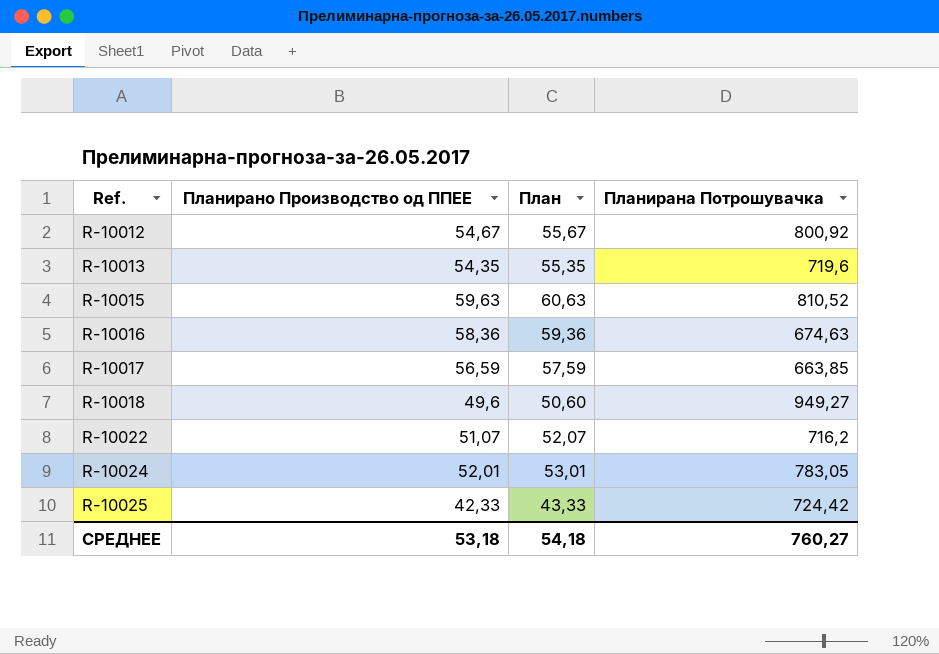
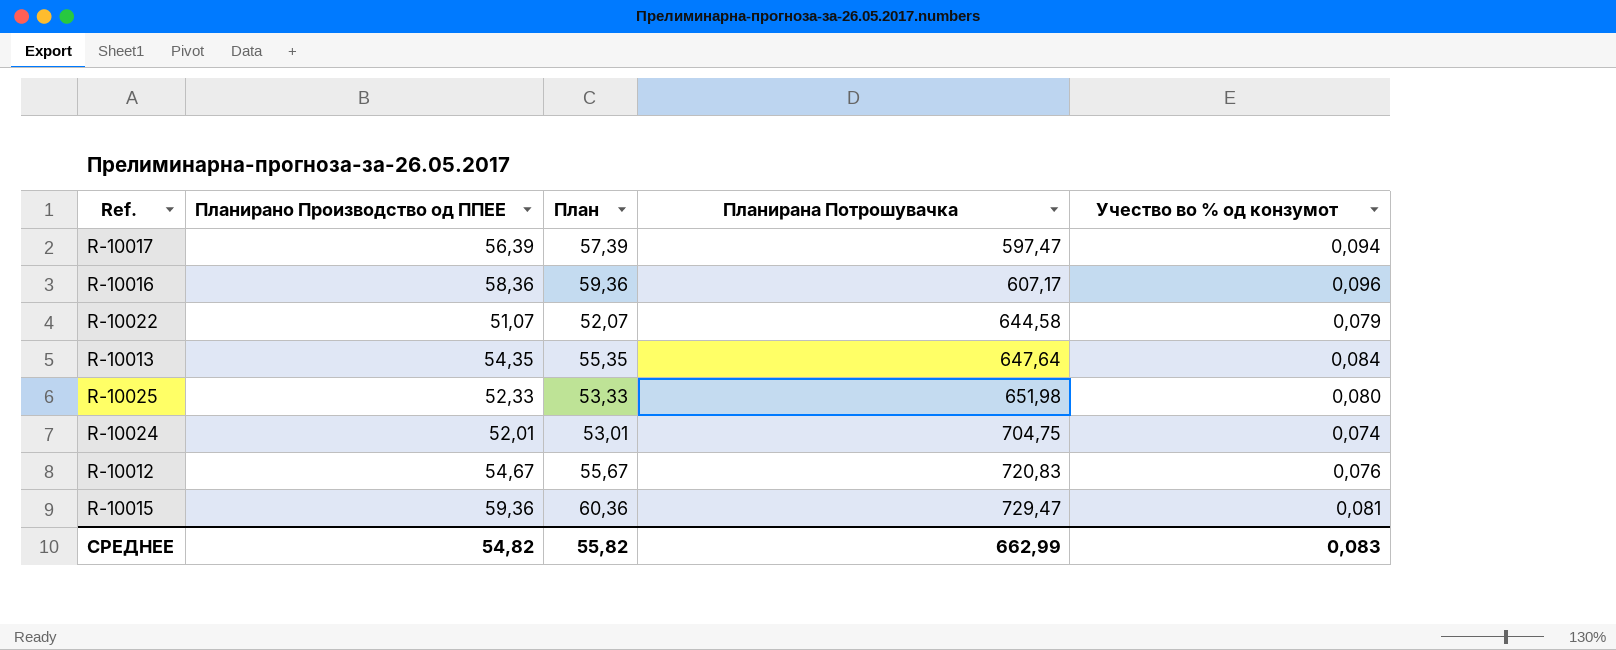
row order: Ref. ascending -> Планирана Потрошувачка ascending
column Учество во % од конзумот | formula: none -> [Планирано Производство од ППЕЕ] / [Планирана Потрошувачка]
row R-10018: 49,6 | 50,60 | 949,27 -> none
R-10017 | Планирано Производство од ППЕЕ: 56,59 -> 56,39
R-10017 | План: 57,59 -> 57,39
R-10017 | Планирана Потрошувачка: 663,85 -> 597,47
R-10016 | Планирана Потрошувачка: 674,63 -> 607,17
R-10022 | Планирана Потрошувачка: 716,2 -> 644,58
R-10013 | Планирана Потрошувачка: 719,6 -> 647,64
R-10025 | Планирано Производство од ППЕЕ: 42,33 -> 52,33
R-10025 | План: 43,33 -> 53,33
R-10025 | Планирана Потрошувачка: 724,42 -> 651,98
R-10024 | Планирана Потрошувачка: 783,05 -> 704,75
R-10012 | Планирана Потрошувачка: 800,92 -> 720,83
R-10015 | Планирано Производство од ППЕЕ: 59,63 -> 59,36
R-10015 | План: 60,63 -> 60,36
R-10015 | Планирана Потрошувачка: 810,52 -> 729,47
СРЕДНЕЕ | Планирано Производство од ППЕЕ: 53,18 -> 54,82
СРЕДНЕЕ | План: 54,18 -> 55,82
СРЕДНЕЕ | Планирана Потрошувачка: 760,27 -> 662,99

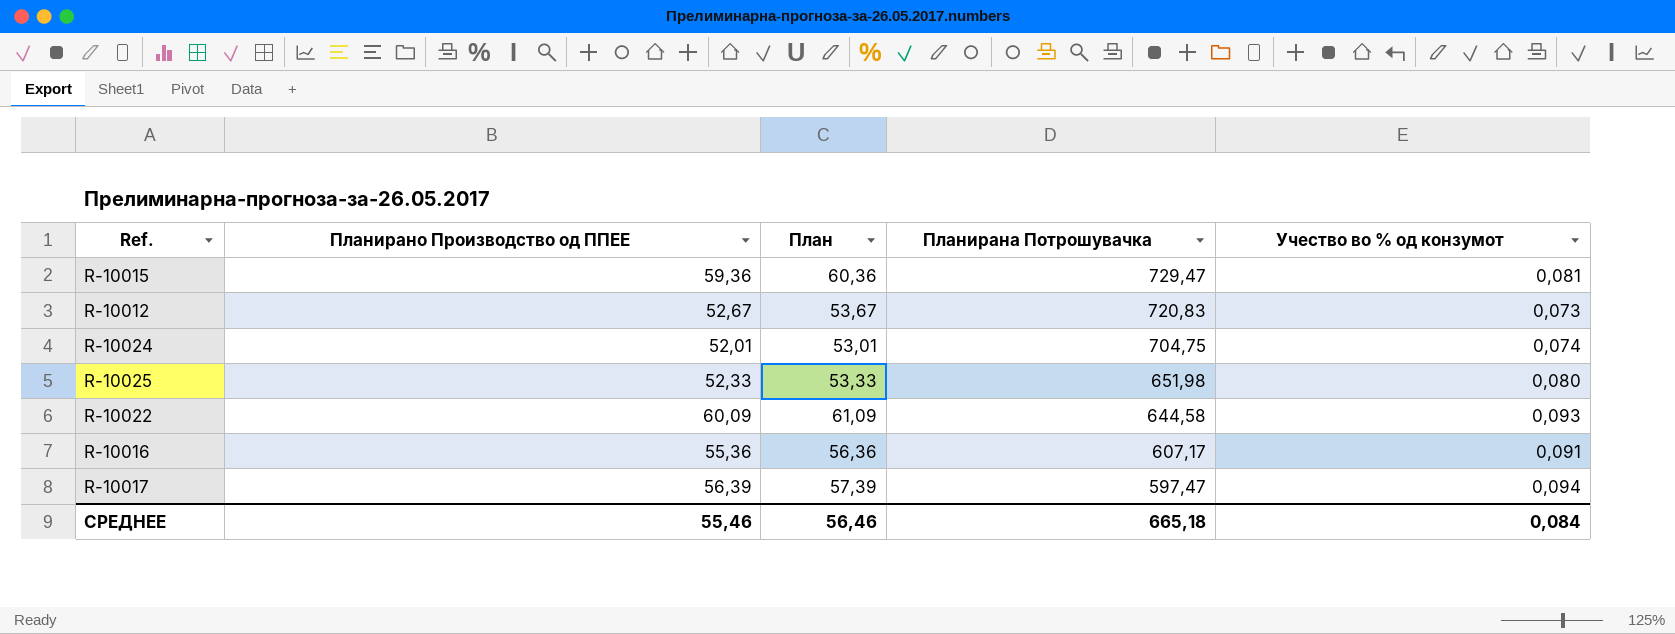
row order: Планирана Потрошувачка ascending -> Планирана Потрошувачка descending
row R-10013: 54,35 | 55,35 | 647,64 | 0,084 -> none
R-10012 | Планирано Производство од ППЕЕ: 54,67 -> 52,67
R-10012 | План: 55,67 -> 53,67
R-10012 | Учество во % од конзумот: 0,076 -> 0,073
R-10022 | Планирано Производство од ППЕЕ: 51,07 -> 60,09
R-10022 | План: 52,07 -> 61,09
R-10022 | Учество во % од конзумот: 0,079 -> 0,093
R-10016 | Планирано Производство од ППЕЕ: 58,36 -> 55,36
R-10016 | План: 59,36 -> 56,36
R-10016 | Учество во % од конзумот: 0,096 -> 0,091
СРЕДНЕЕ | Планирано Производство од ППЕЕ: 54,82 -> 55,46
СРЕДНЕЕ | План: 55,82 -> 56,46
СРЕДНЕЕ | Планирана Потрошувачка: 662,99 -> 665,18
СРЕДНЕЕ | Учество во % од конзумот: 0,083 -> 0,084

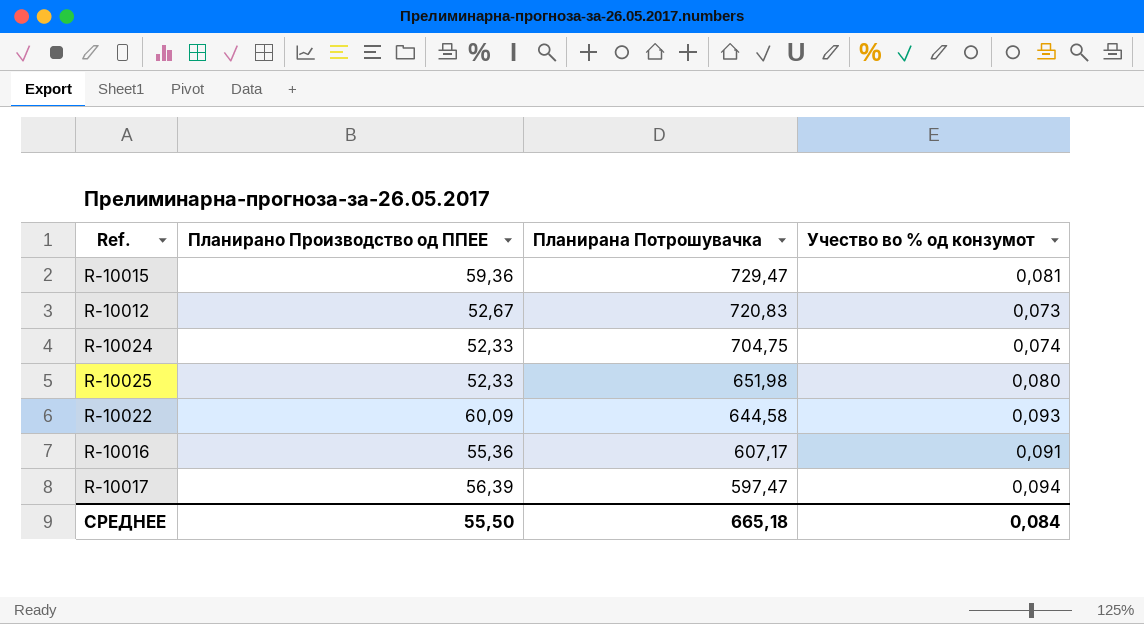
column План | formula: [Планирано Производство од ППЕЕ] + 1 -> none
R-10024 | Планирано Производство од ППЕЕ: 52,01 -> 52,33
СРЕДНЕЕ | Планирано Производство од ППЕЕ: 55,46 -> 55,50

